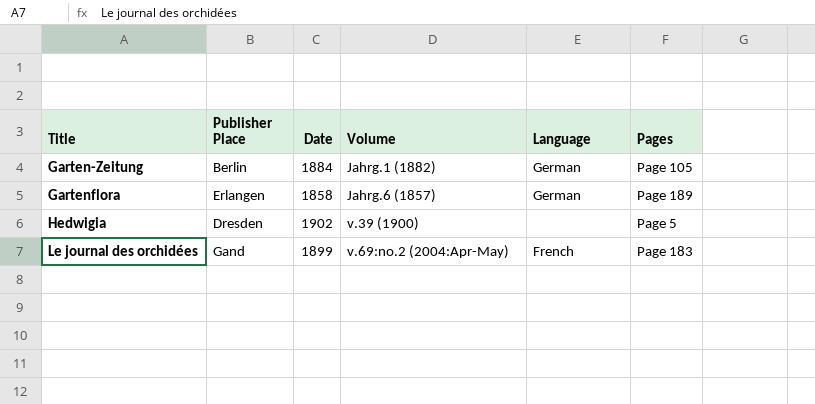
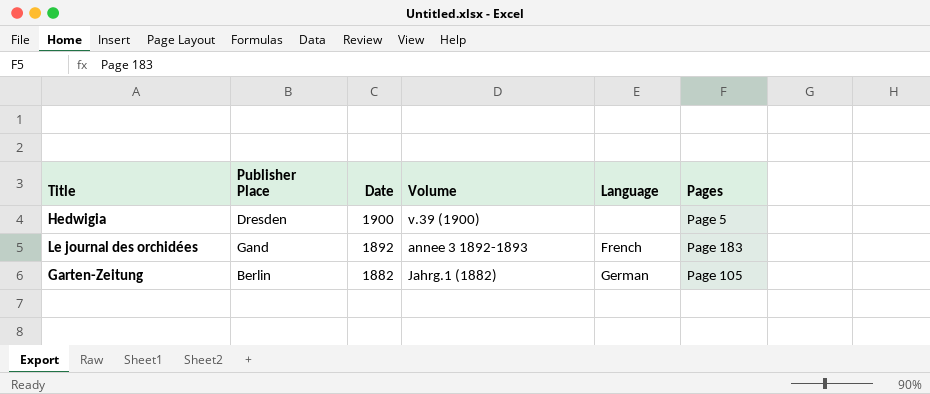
row order: Title ascending -> Date descending
row Gartenflora: Erlangen | 1858 | Jahrg.6 (1857) | German | Page 189 -> none
Hedwigia | Date: 1902 -> 1900
Le journal des orchidées | Date: 1899 -> 1892
Le journal des orchidées | Volume: v.69:no.2 (2004:Apr-May) -> annee 3 1892-1893
Garten-Zeitung | Date: 1884 -> 1882

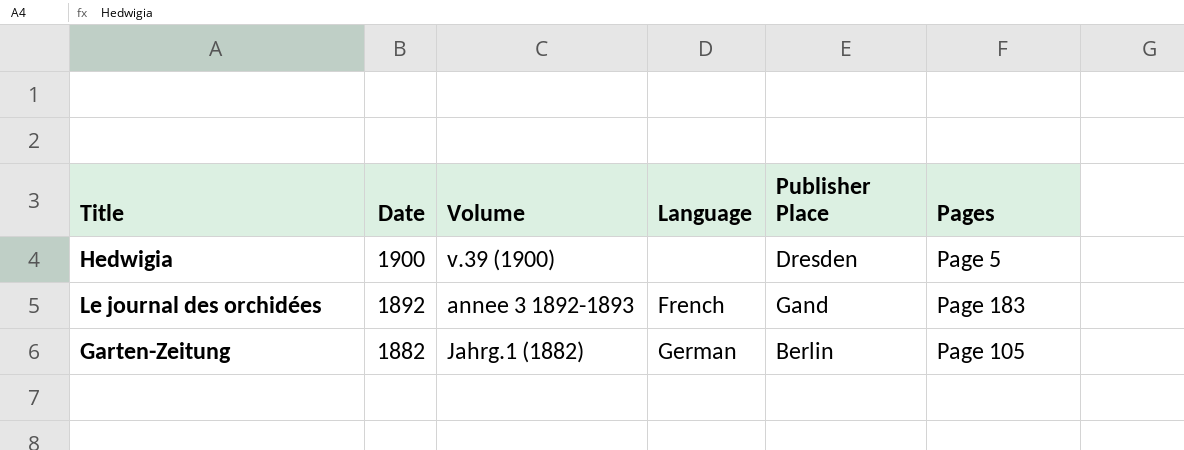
column Publisher Place | position: 2 -> 5

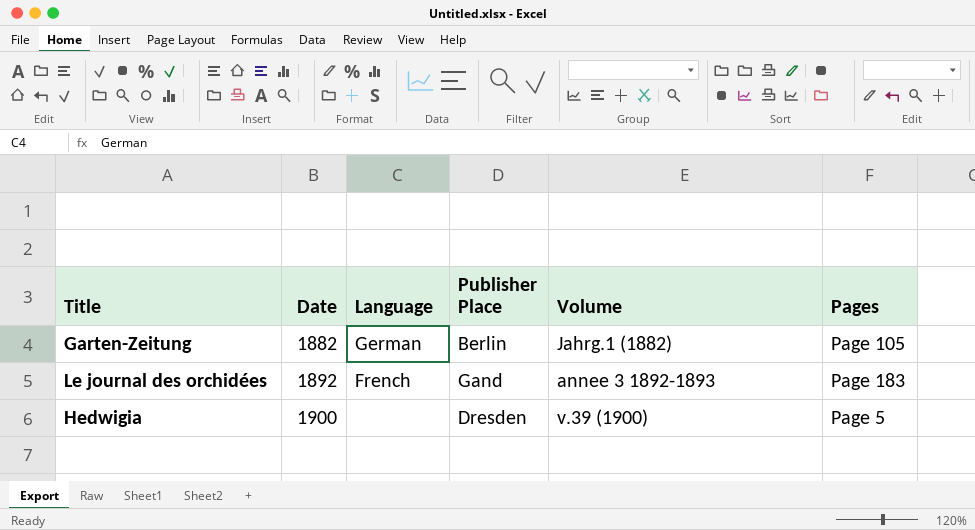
row order: Date descending -> Date ascending
column Volume | position: 3 -> 5

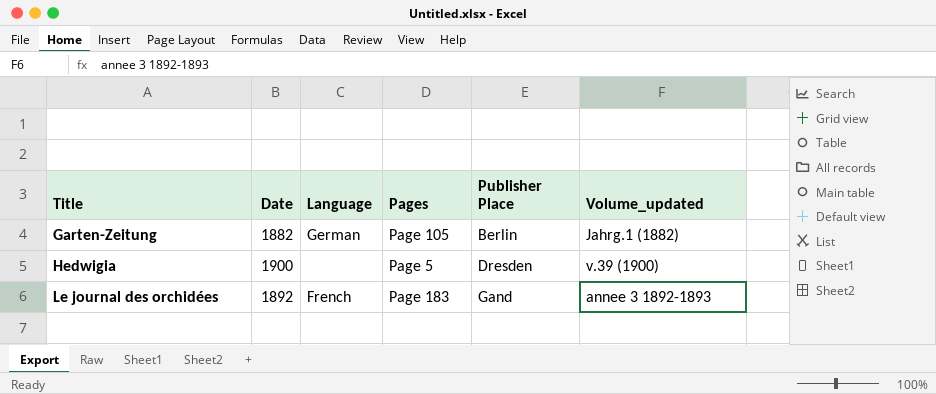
row order: Date ascending -> Title ascending
column Pages | position: 6 -> 4
column name: Volume -> Volume_updated

